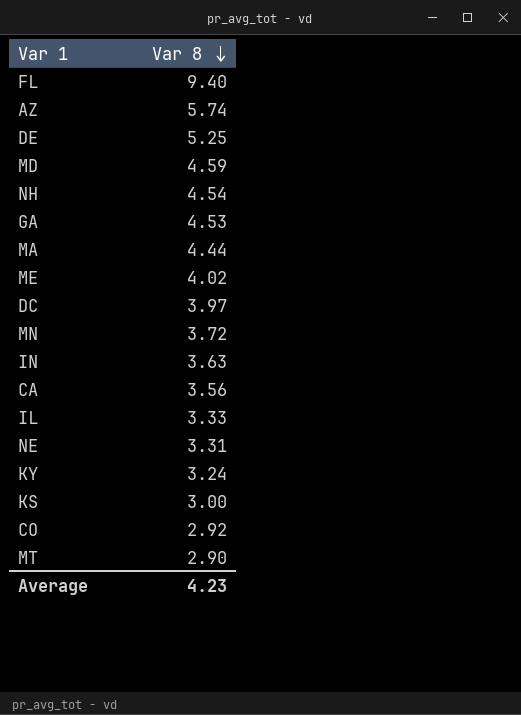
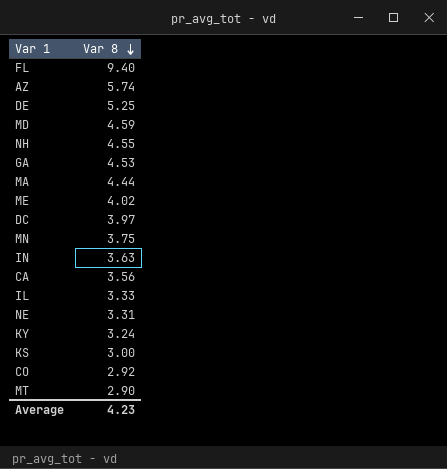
NH | Var 8: 4.54 -> 4.55
MN | Var 8: 3.72 -> 3.75

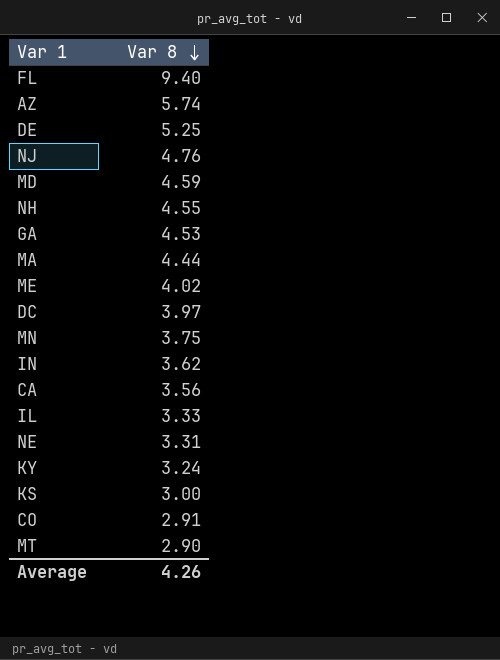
row NJ: none -> 4.76
IN | Var 8: 3.63 -> 3.62
CO | Var 8: 2.92 -> 2.91
Average | Var 8: 4.23 -> 4.26

